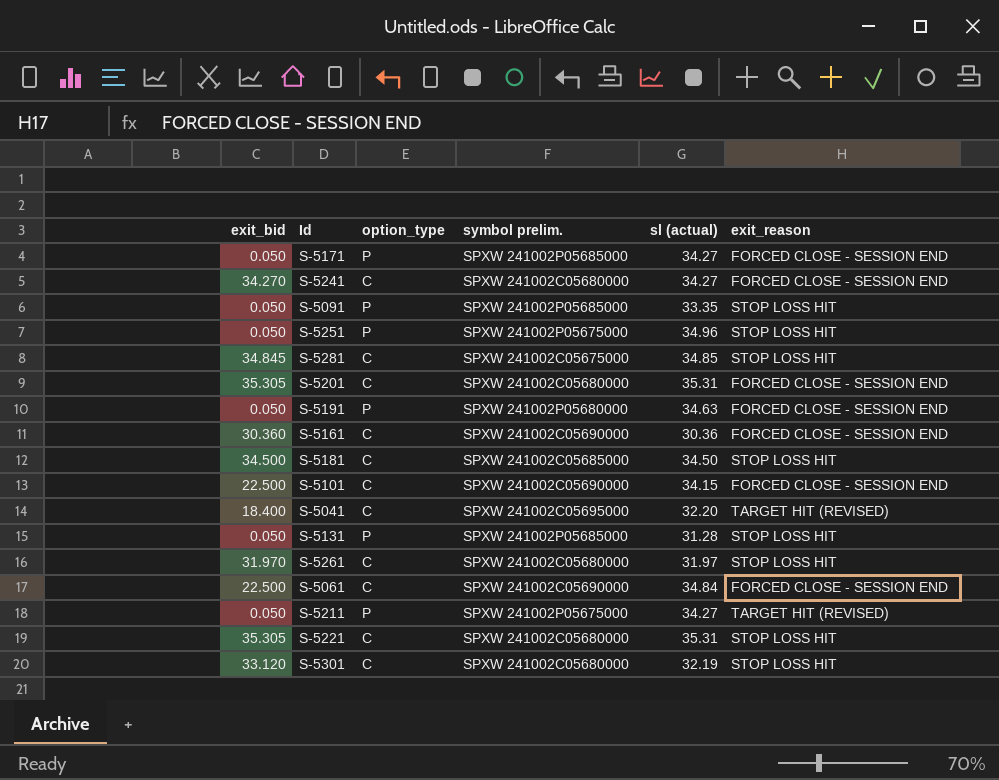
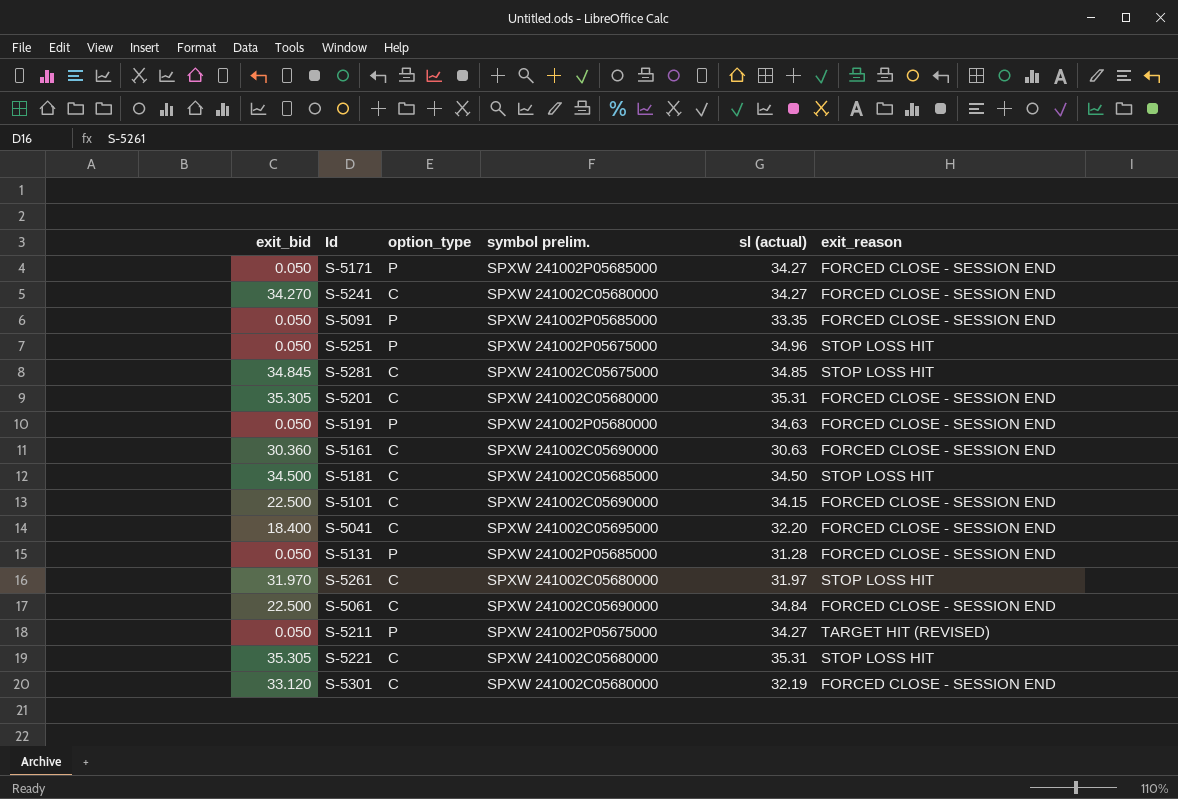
S-5091 | exit_reason: STOP LOSS HIT -> FORCED CLOSE - SESSION END
S-5161 | sl (actual): 30.36 -> 30.63
S-5041 | exit_reason: TARGET HIT (REVISED) -> FORCED CLOSE - SESSION END
S-5131 | exit_reason: STOP LOSS HIT -> FORCED CLOSE - SESSION END
S-5301 | exit_reason: STOP LOSS HIT -> FORCED CLOSE - SESSION END

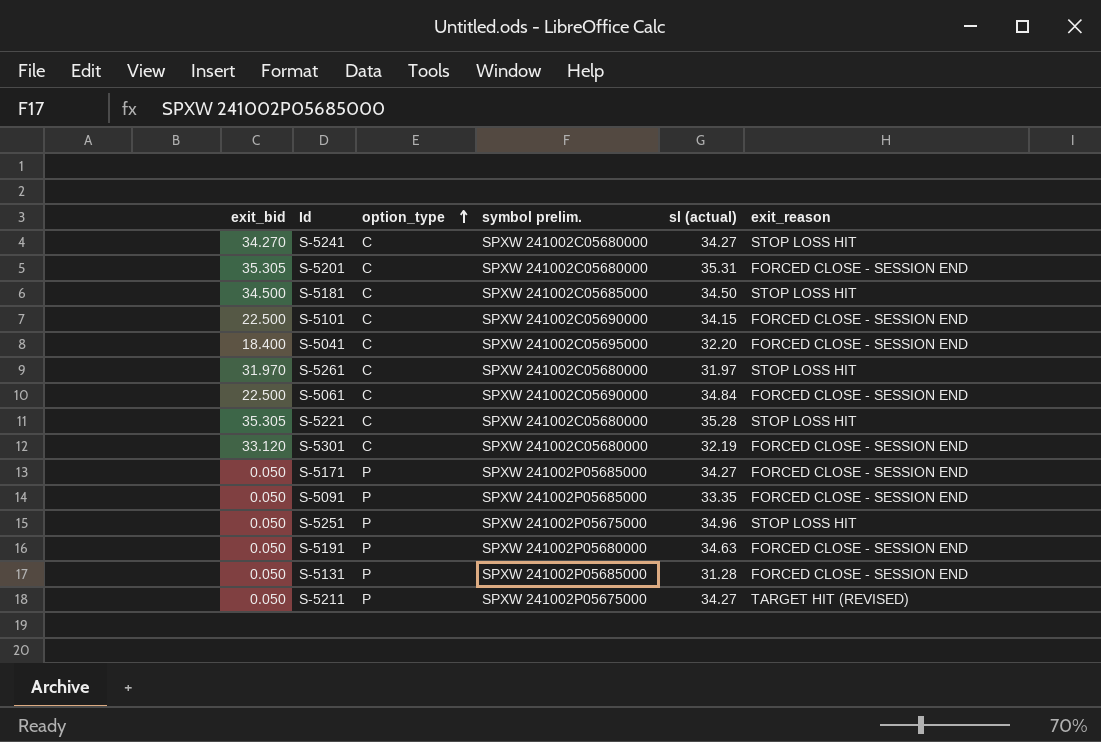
row order: none -> option_type ascending
row S-5281: 34.845 | C | SPXW 241002C05675000 | 34.85 | STOP LOSS HIT -> none
row S-5161: 30.360 | C | SPXW 241002C05690000 | 30.63 | FORCED CLOSE - SESSION END -> none
S-5241 | exit_reason: FORCED CLOSE - SESSION END -> STOP LOSS HIT
S-5221 | sl (actual): 35.31 -> 35.28

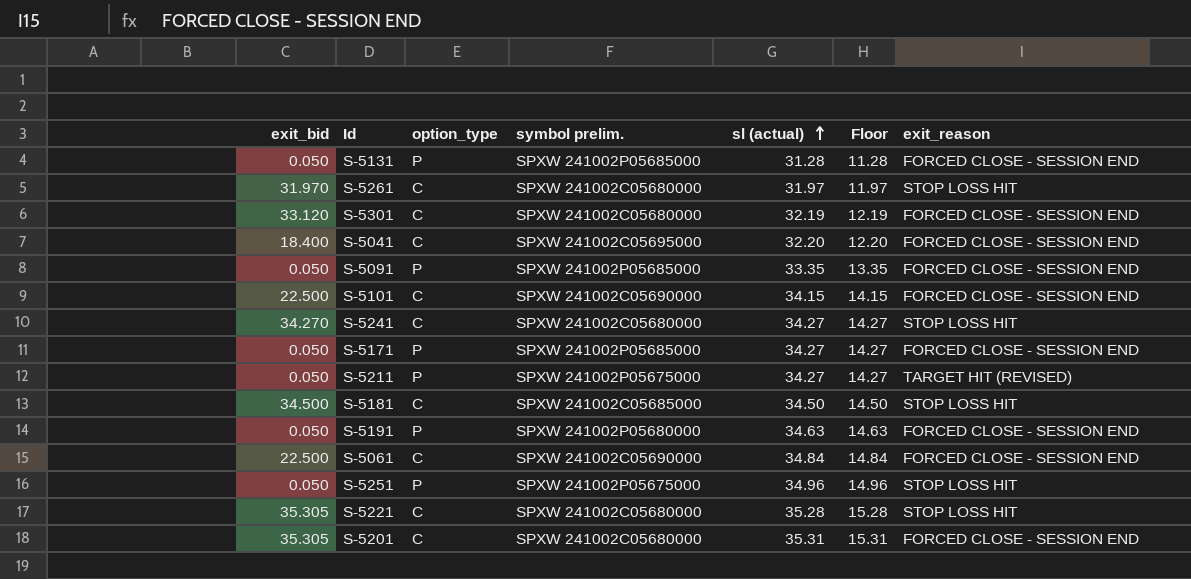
row order: option_type ascending -> sl (actual) ascending
column Floor | formula: none -> [sl (actual)] - 20

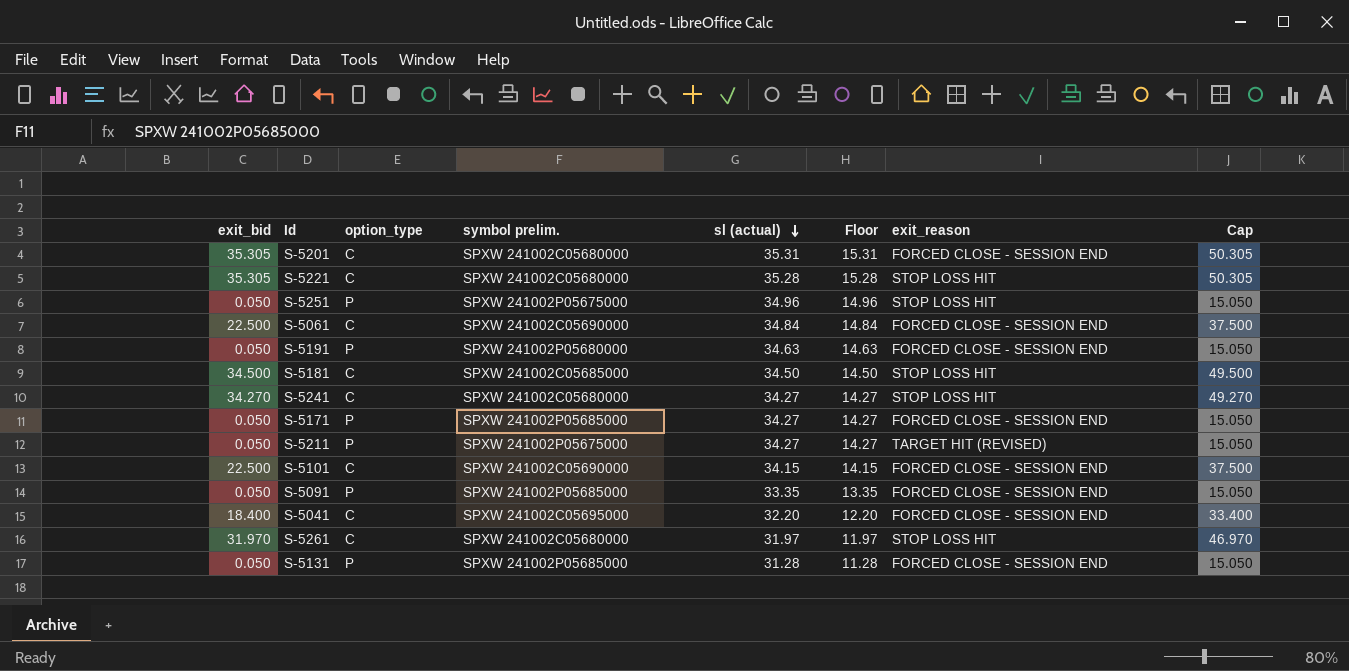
row order: sl (actual) ascending -> sl (actual) descending
column Cap | formula: none -> [exit_bid] + 15
row S-5301: 33.120 | C | SPXW 241002C05680000 | 32.19 | 12.19 | FORCED CLOSE - SESSION END -> none

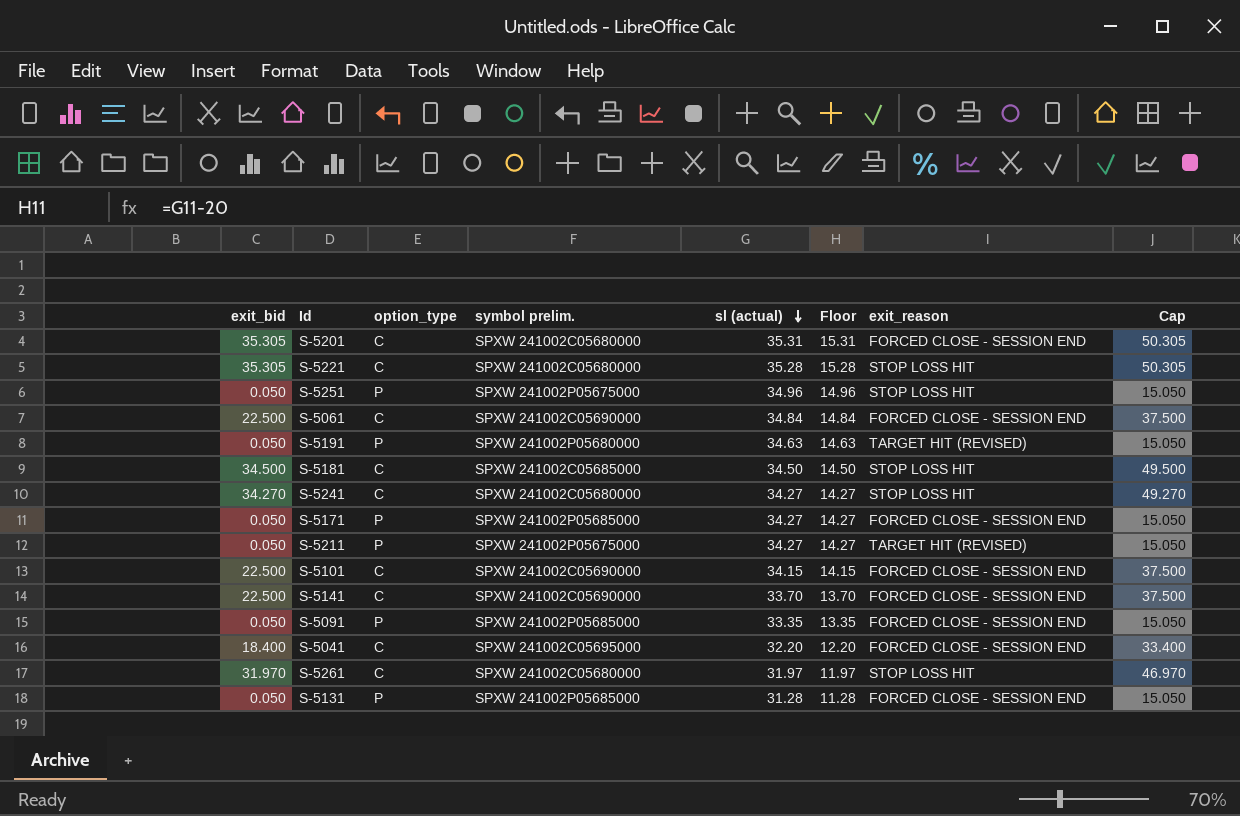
S-5191 | exit_reason: FORCED CLOSE - SESSION END -> TARGET HIT (REVISED)
row S-5141: none -> 22.500 | C | SPXW 241002C05690000 | 33.70 | 13.70 | FORCED CLOSE - SESSION END | 37.500

